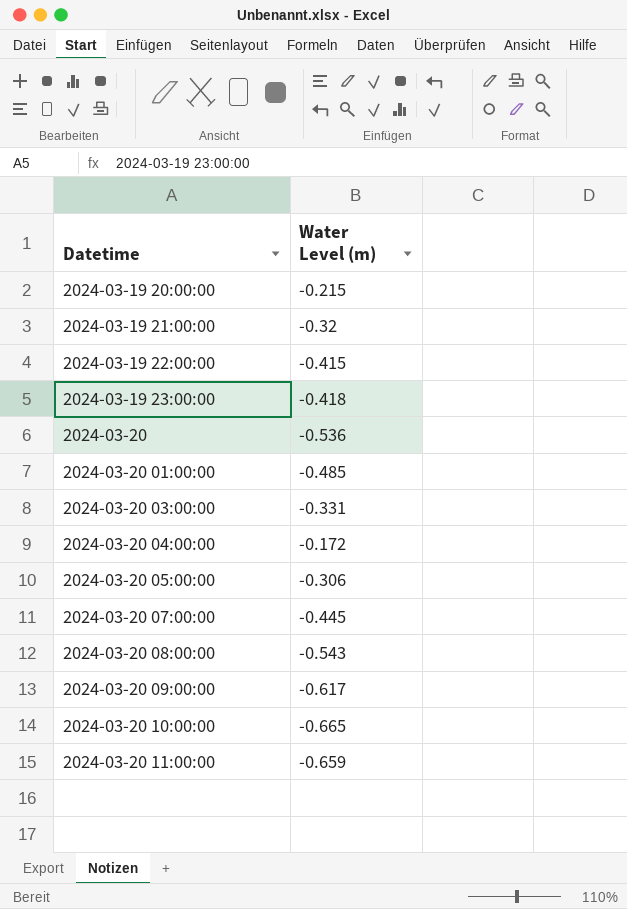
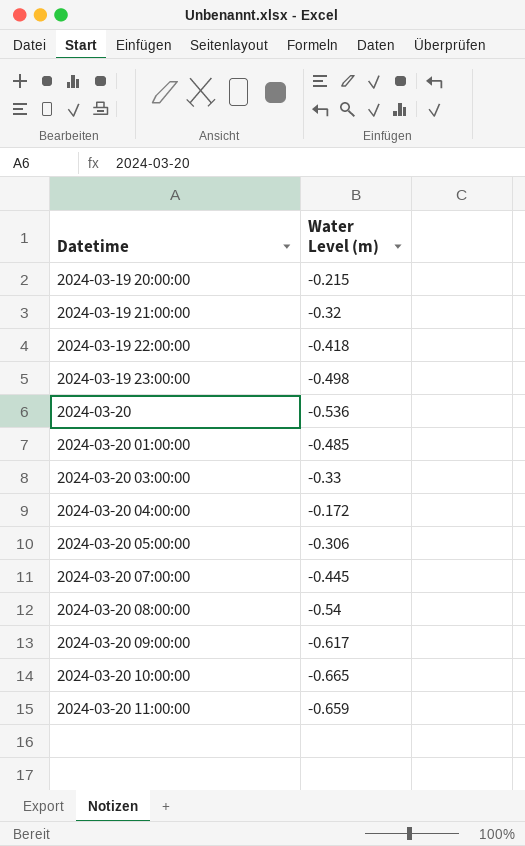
2024-03-19 22:00:00 | Water Level (m): -0.415 -> -0.418
2024-03-19 23:00:00 | Water Level (m): -0.418 -> -0.498
2024-03-20 03:00:00 | Water Level (m): -0.331 -> -0.33
2024-03-20 08:00:00 | Water Level (m): -0.543 -> -0.54

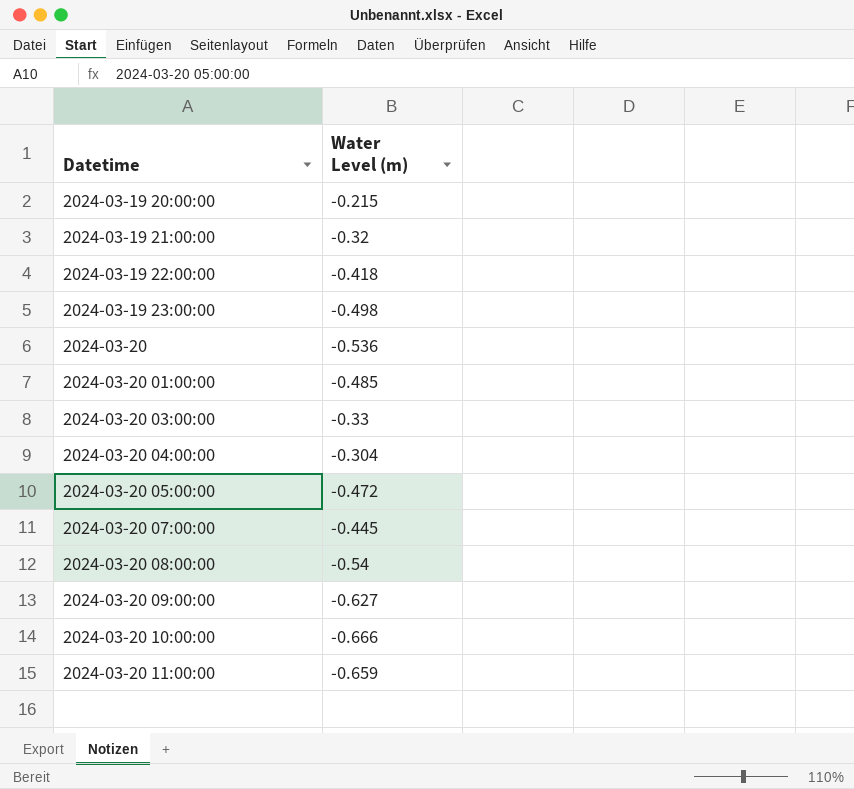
2024-03-20 04:00:00 | Water Level (m): -0.172 -> -0.304
2024-03-20 05:00:00 | Water Level (m): -0.306 -> -0.472
2024-03-20 09:00:00 | Water Level (m): -0.617 -> -0.627
2024-03-20 10:00:00 | Water Level (m): -0.665 -> -0.666

